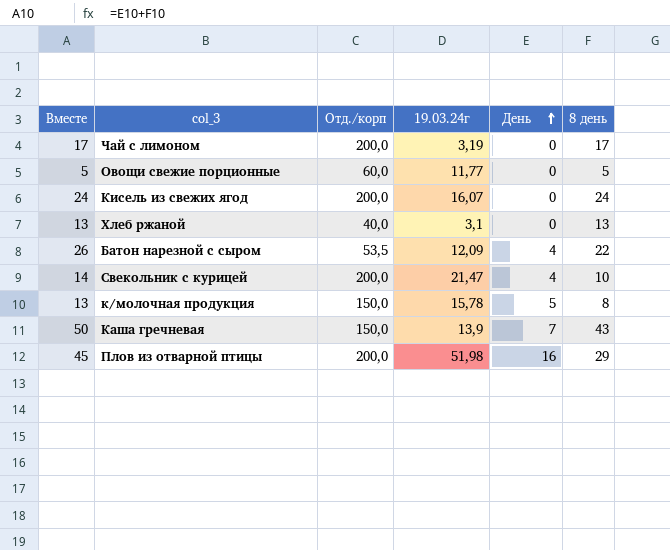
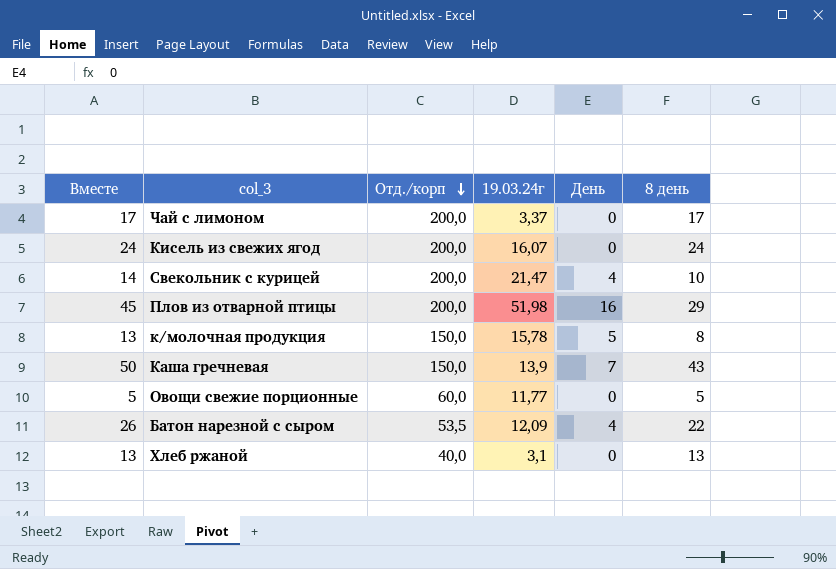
row order: День ascending -> Отд./корп descending
Чай с лимоном | 19.03.24г: 3,19 -> 3,37

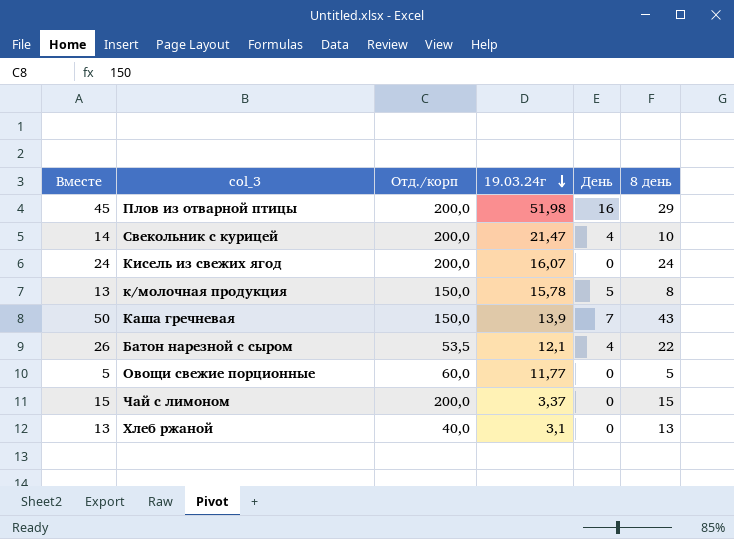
row order: Отд./корп descending -> 19.03.24г descending
Батон нарезной с сыром | 19.03.24г: 12,09 -> 12,1
Чай с лимоном | Вместе: 17 -> 15
Чай с лимоном | 8 день: 17 -> 15

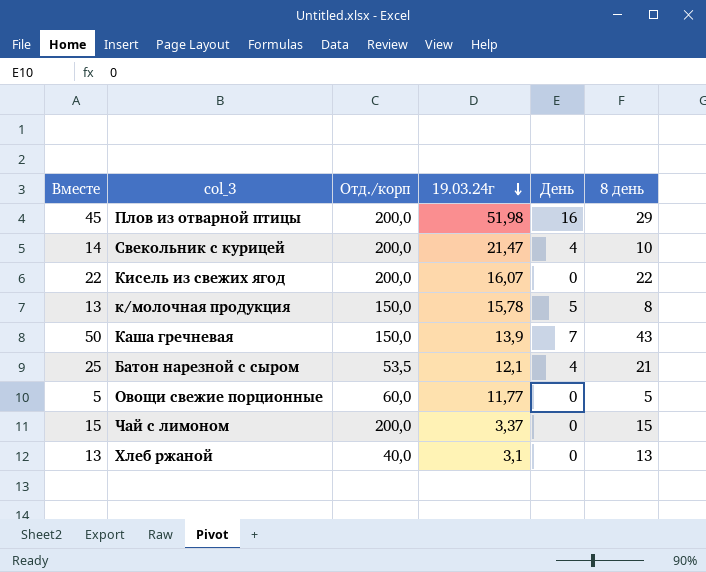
Кисель из свежих ягод | Вместе: 24 -> 22
Кисель из свежих ягод | 8 день: 24 -> 22
Батон нарезной с сыром | Вместе: 26 -> 25
Батон нарезной с сыром | 8 день: 22 -> 21

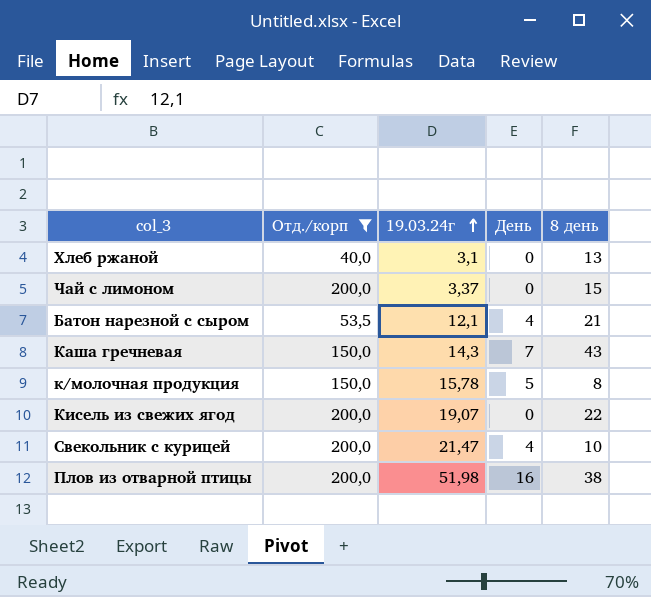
filter: none -> Отд./корп != 60,0
row order: 19.03.24г descending -> 19.03.24г ascending
column Вместе | formula: [День] + [8 день] -> none
Каша гречневая | 19.03.24г: 13,9 -> 14,3
Кисель из свежих ягод | 19.03.24г: 16,07 -> 19,07
Плов из отварной птицы | 8 день: 29 -> 38

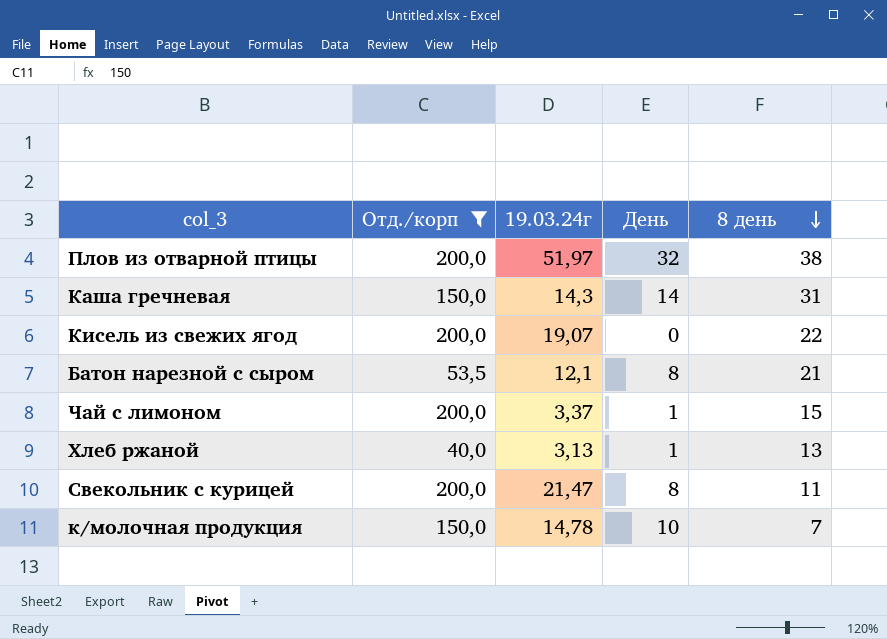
row order: 19.03.24г ascending -> 8 день descending
Плов из отварной птицы | 19.03.24г: 51,98 -> 51,97
Плов из отварной птицы | День: 16 -> 32
Каша гречневая | День: 7 -> 14
Каша гречневая | 8 день: 43 -> 31
Батон нарезной с сыром | День: 4 -> 8
Чай с лимоном | День: 0 -> 1
Хлеб ржаной | 19.03.24г: 3,1 -> 3,13
Хлеб ржаной | День: 0 -> 1
Свекольник с курицей | День: 4 -> 8
Свекольник с курицей | 8 день: 10 -> 11
к/молочная продукция | 19.03.24г: 15,78 -> 14,78
к/молочная продукция | День: 5 -> 10
к/молочная продукция | 8 день: 8 -> 7

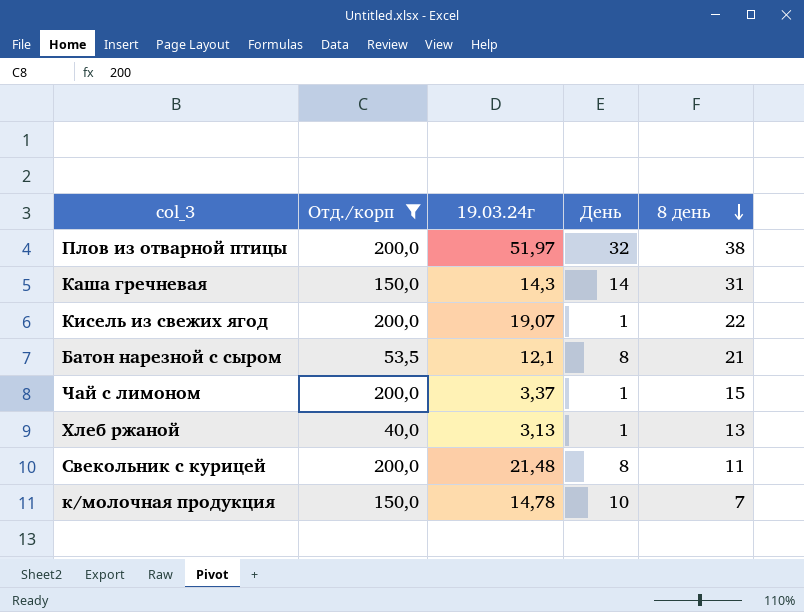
Кисель из свежих ягод | День: 0 -> 1
Свекольник с курицей | 19.03.24г: 21,47 -> 21,48

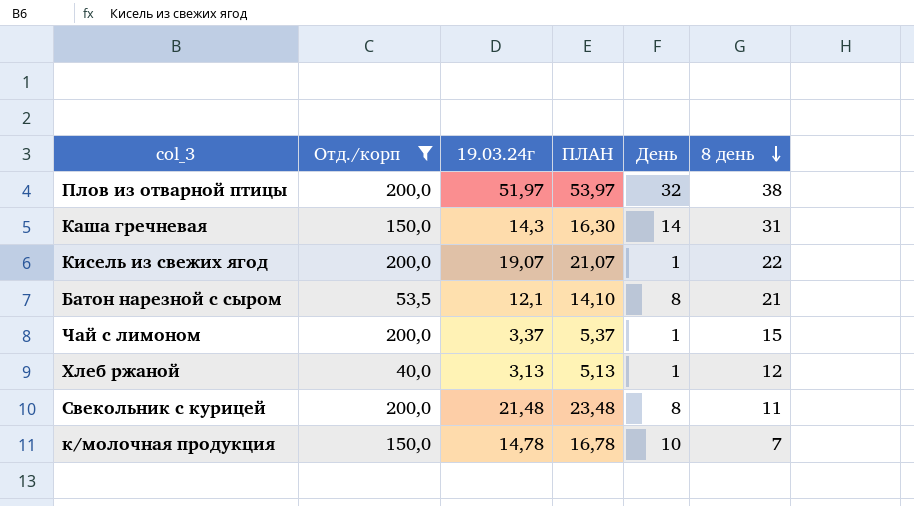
column ПЛАН | formula: none -> [19.03.24г] + 2
Хлеб ржаной | 8 день: 13 -> 12

